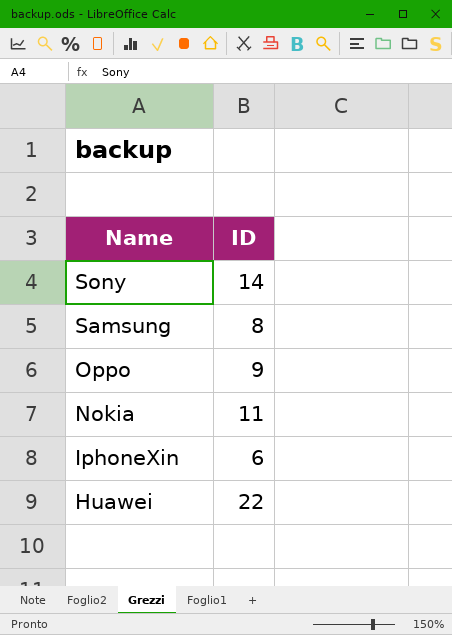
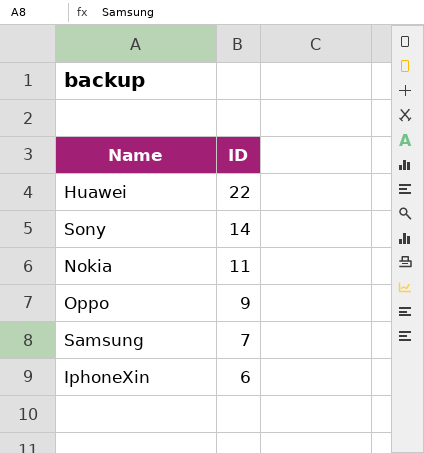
row order: Name descending -> ID descending
Samsung | ID: 8 -> 7

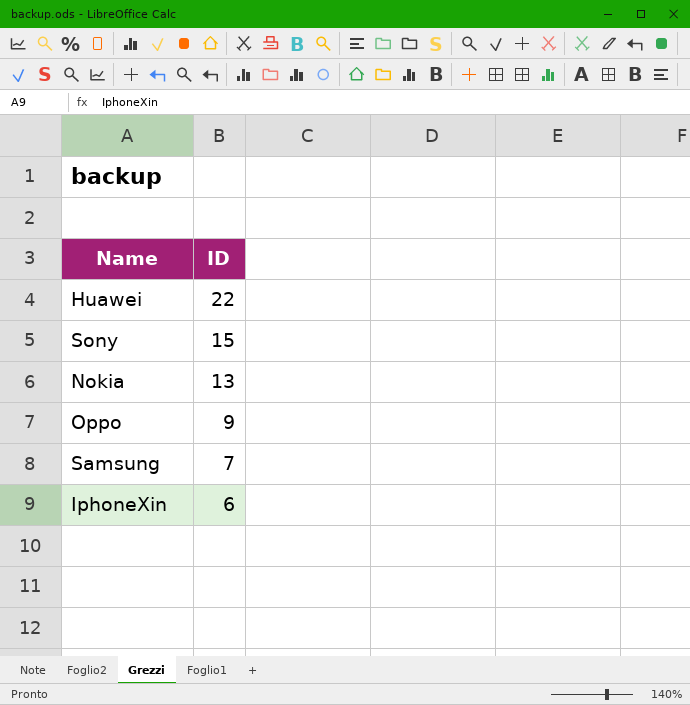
Sony | ID: 14 -> 15
Nokia | ID: 11 -> 13

